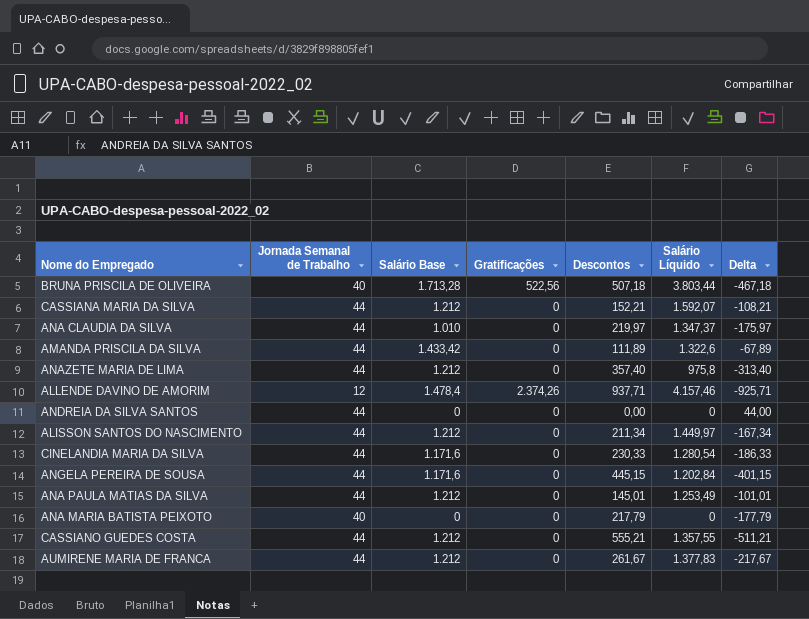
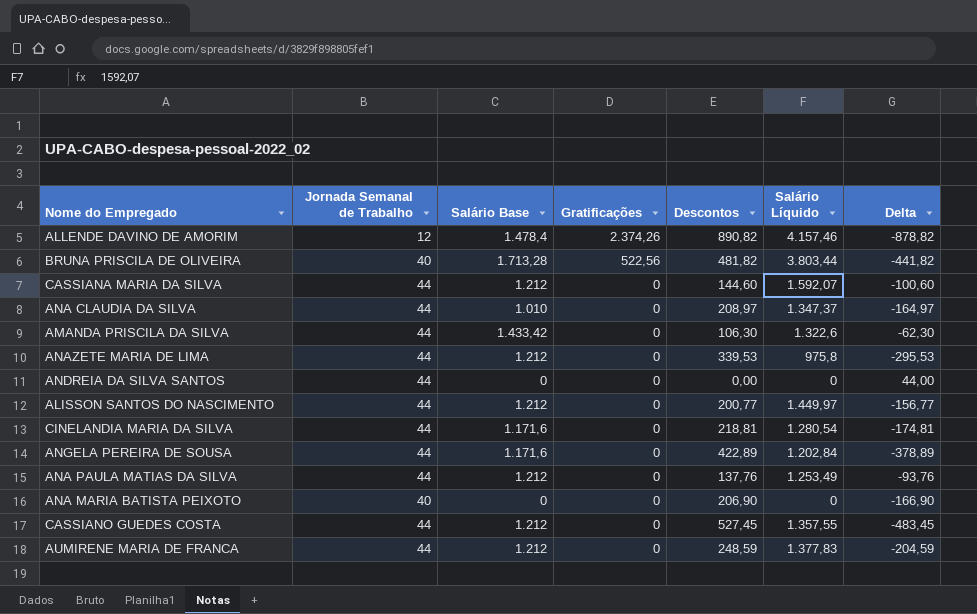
row order: none -> Gratificações descending
ALLENDE DAVINO DE AMORIM | Descontos: 937,71 -> 890,82
ALLENDE DAVINO DE AMORIM | Delta: -925,71 -> -878,82
BRUNA PRISCILA DE OLIVEIRA | Descontos: 507,18 -> 481,82
BRUNA PRISCILA DE OLIVEIRA | Delta: -467,18 -> -441,82
CASSIANA MARIA DA SILVA | Descontos: 152,21 -> 144,60
CASSIANA MARIA DA SILVA | Delta: -108,21 -> -100,60
ANA CLAUDIA DA SILVA | Descontos: 219,97 -> 208,97
ANA CLAUDIA DA SILVA | Delta: -175,97 -> -164,97
AMANDA PRISCILA DA SILVA | Descontos: 111,89 -> 106,30
AMANDA PRISCILA DA SILVA | Delta: -67,89 -> -62,30
ANAZETE MARIA DE LIMA | Descontos: 357,40 -> 339,53
ANAZETE MARIA DE LIMA | Delta: -313,40 -> -295,53
ALISSON SANTOS DO NASCIMENTO | Descontos: 211,34 -> 200,77
ALISSON SANTOS DO NASCIMENTO | Delta: -167,34 -> -156,77
CINELANDIA MARIA DA SILVA | Descontos: 230,33 -> 218,81
CINELANDIA MARIA DA SILVA | Delta: -186,33 -> -174,81
ANGELA PEREIRA DE SOUSA | Descontos: 445,15 -> 422,89
ANGELA PEREIRA DE SOUSA | Delta: -401,15 -> -378,89
ANA PAULA MATIAS DA SILVA | Descontos: 145,01 -> 137,76
ANA PAULA MATIAS DA SILVA | Delta: -101,01 -> -93,76
ANA MARIA BATISTA PEIXOTO | Descontos: 217,79 -> 206,90
ANA MARIA BATISTA PEIXOTO | Delta: -177,79 -> -166,90
CASSIANO GUEDES COSTA | Descontos: 555,21 -> 527,45
CASSIANO GUEDES COSTA | Delta: -511,21 -> -483,45
AUMIRENE MARIA DE FRANCA | Descontos: 261,67 -> 248,59
AUMIRENE MARIA DE FRANCA | Delta: -217,67 -> -204,59

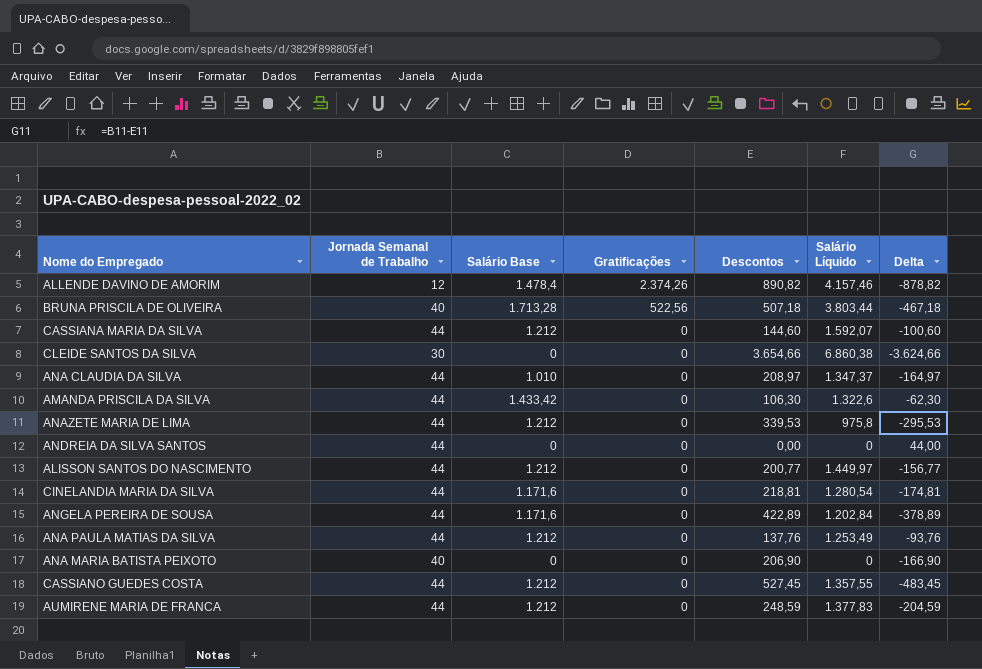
BRUNA PRISCILA DE OLIVEIRA | Descontos: 481,82 -> 507,18
BRUNA PRISCILA DE OLIVEIRA | Delta: -441,82 -> -467,18
row CLEIDE SANTOS DA SILVA: none -> 30 | 0 | 0 | 3.654,66 | 6.860,38 | -3.624,66

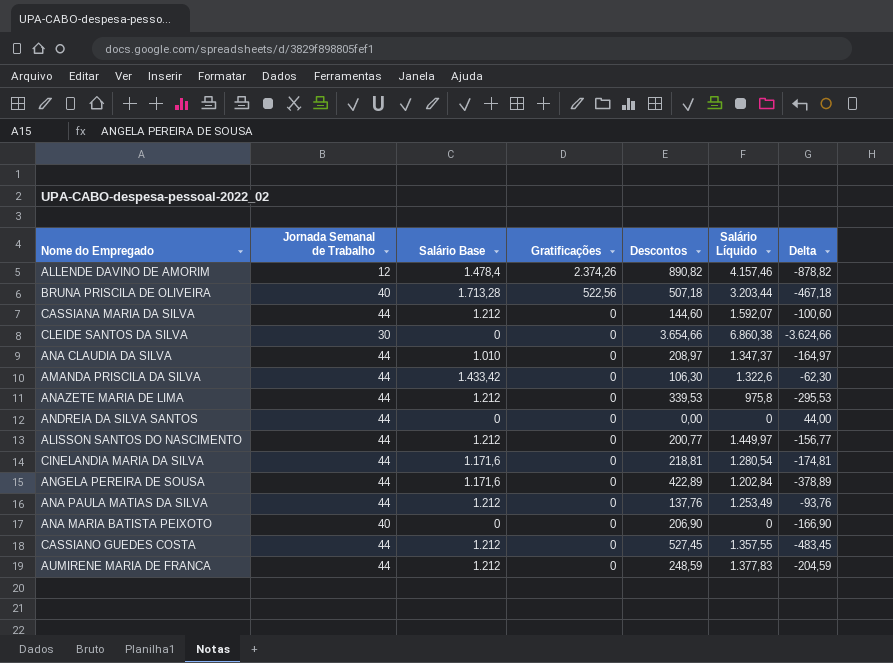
BRUNA PRISCILA DE OLIVEIRA | Salário Líquido: 3.803,44 -> 3.203,44

